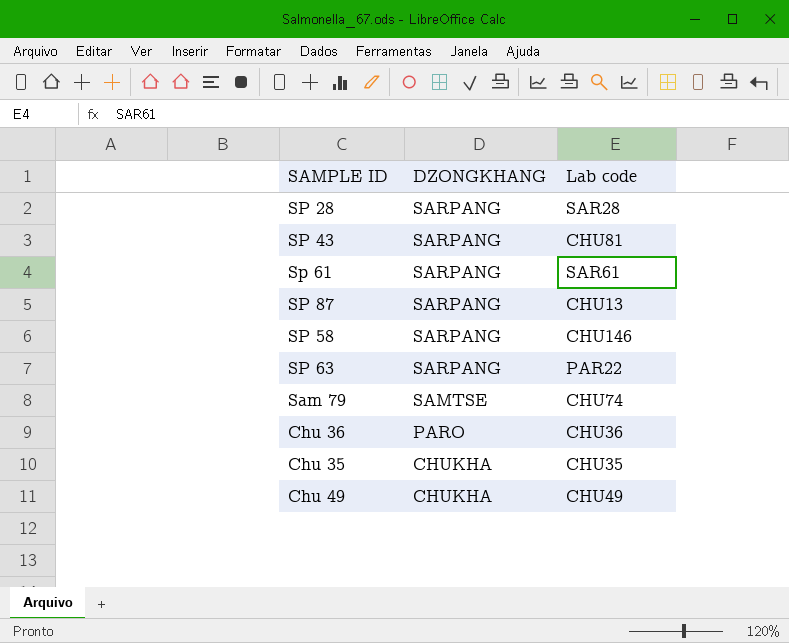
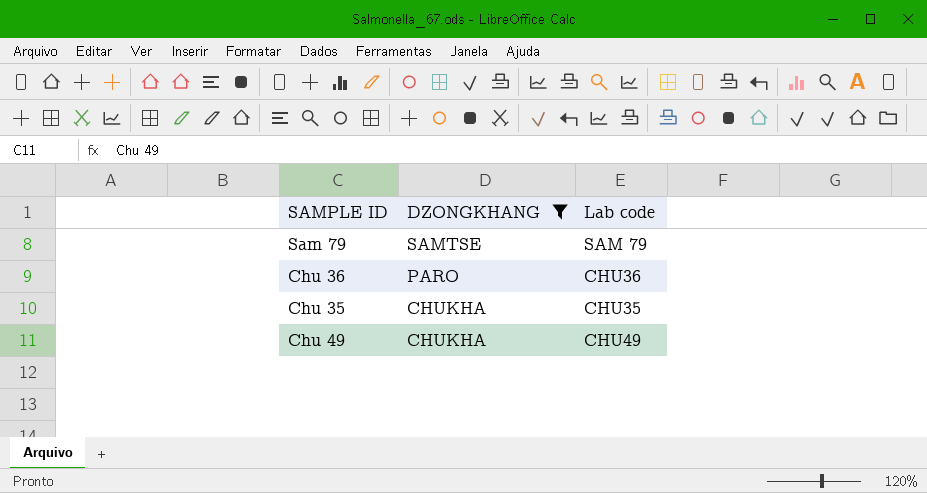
filter: none -> DZONGKHANG != SARPANG
Sam 79 | Lab code: CHU74 -> SAM 79

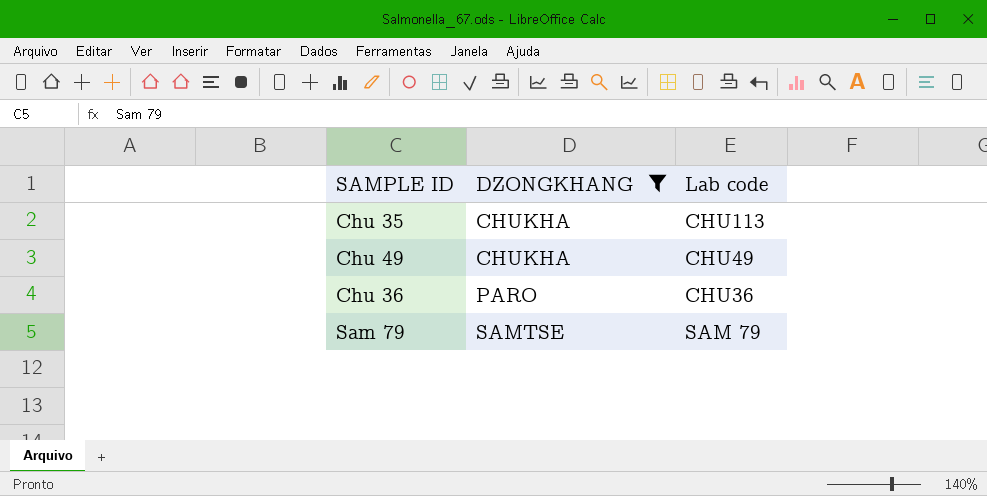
row order: DZONGKHANG descending -> DZONGKHANG ascending
Chu 35 | Lab code: CHU35 -> CHU113

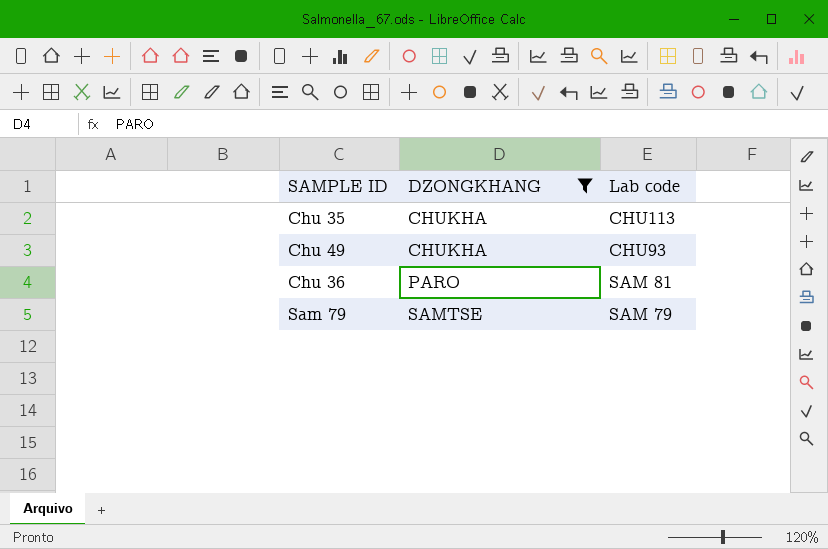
Chu 49 | Lab code: CHU49 -> CHU93
Chu 36 | Lab code: CHU36 -> SAM 81

